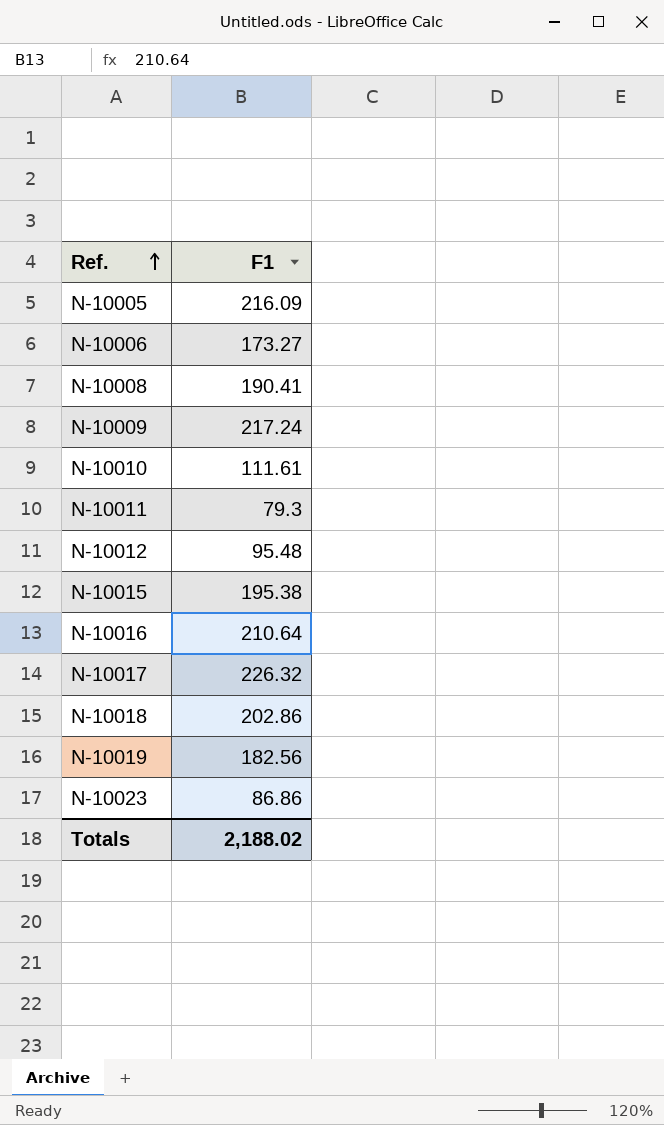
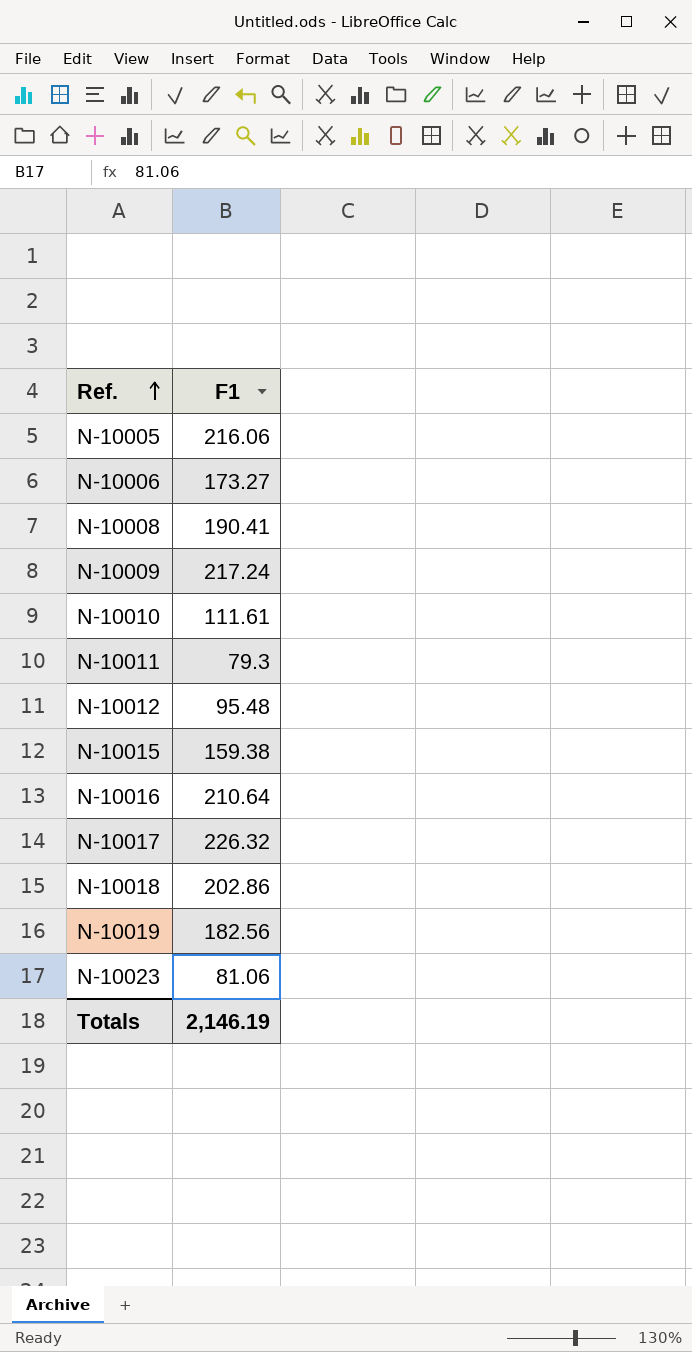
N-10005 | F1: 216.09 -> 216.06
N-10015 | F1: 195.38 -> 159.38
N-10023 | F1: 86.86 -> 81.06
Totals | F1: 2,188.02 -> 2,146.19

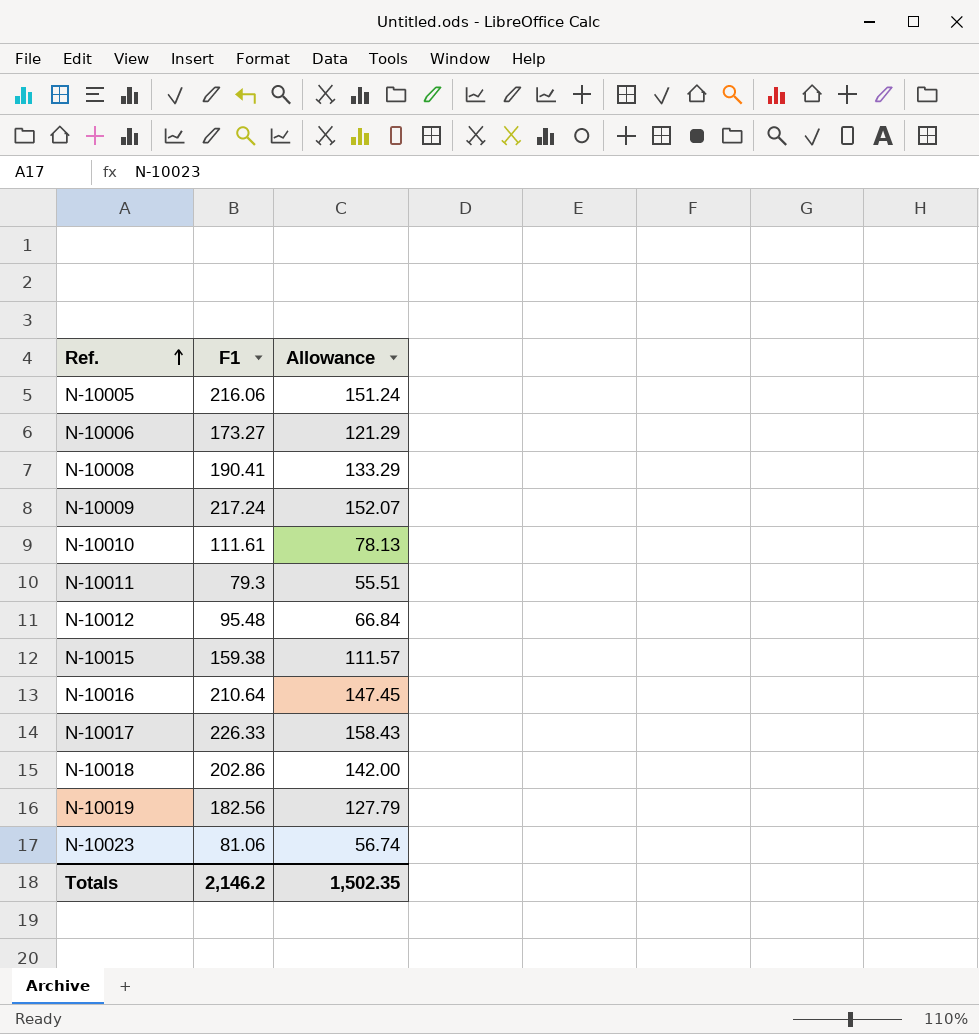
column Allowance | formula: none -> [F1] * 0.7
N-10017 | F1: 226.32 -> 226.33
Totals | F1: 2,146.19 -> 2,146.2

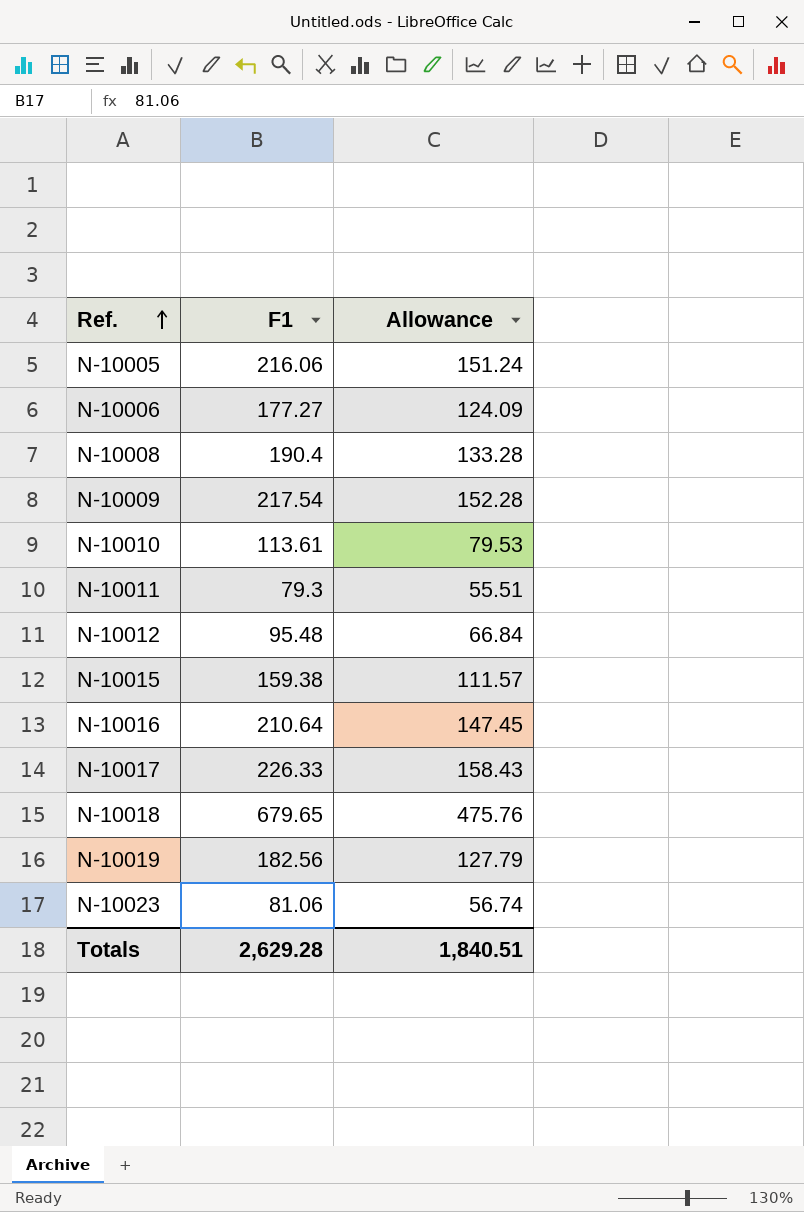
N-10006 | F1: 173.27 -> 177.27
N-10006 | Allowance: 121.29 -> 124.09
N-10008 | F1: 190.41 -> 190.4
N-10008 | Allowance: 133.29 -> 133.28
N-10009 | F1: 217.24 -> 217.54
N-10009 | Allowance: 152.07 -> 152.28
N-10010 | F1: 111.61 -> 113.61
N-10010 | Allowance: 78.13 -> 79.53
N-10018 | F1: 202.86 -> 679.65
N-10018 | Allowance: 142.00 -> 475.76
Totals | F1: 2,146.2 -> 2,629.28
Totals | Allowance: 1,502.35 -> 1,840.51

